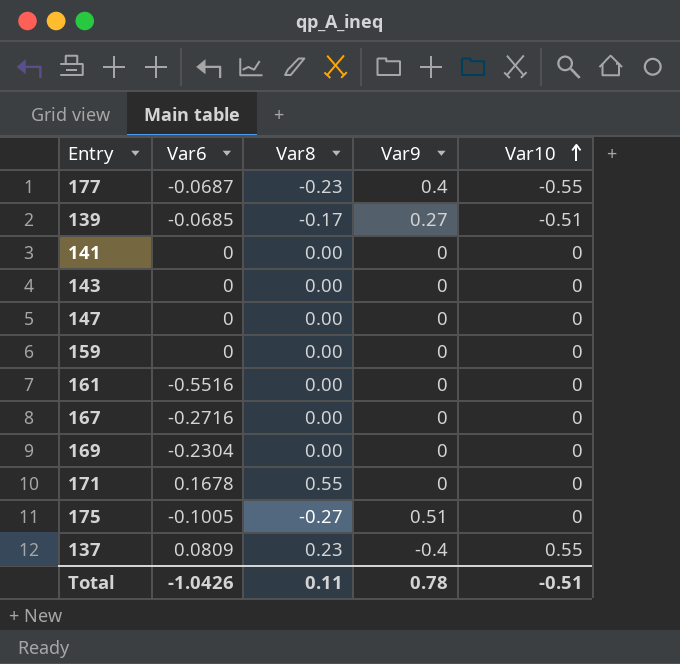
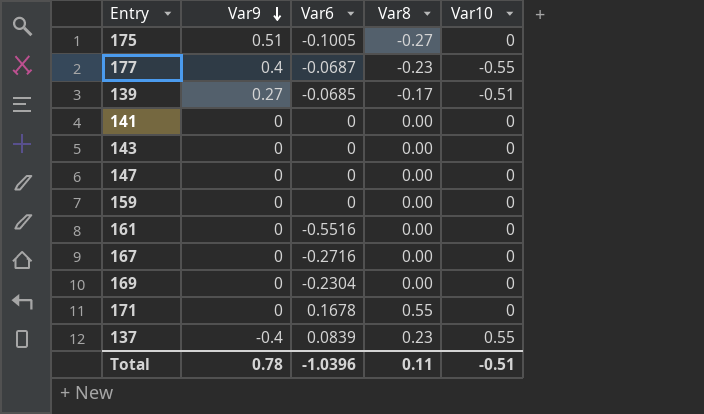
row order: Var10 ascending -> Var9 descending
column Var9 | position: 4 -> 2
137 | Var6: 0.0809 -> 0.0839
Total | Var6: -1.0426 -> -1.0396

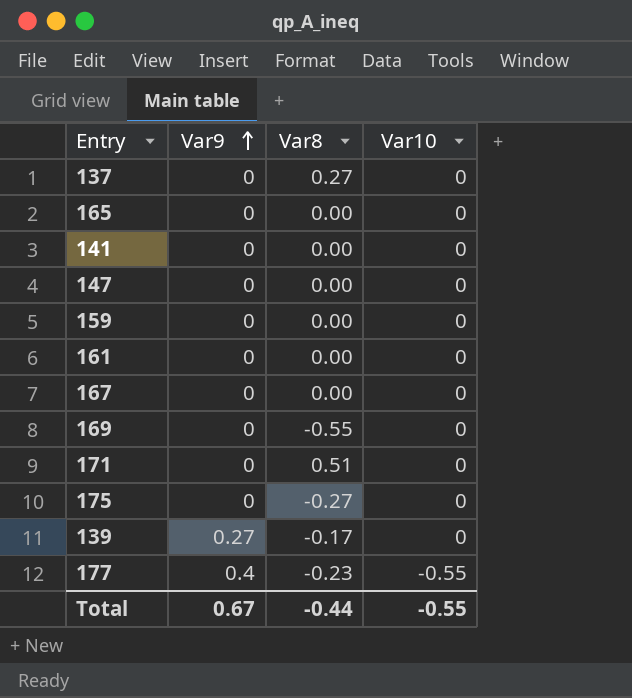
row order: Var9 descending -> Var9 ascending
column Var6 | position: 3 -> none
row 143: 0 | 0 | 0.00 | 0 -> none
137 | Var9: -0.4 -> 0
137 | Var8: 0.23 -> 0.27
137 | Var10: 0.55 -> 0
row 165: none -> 0 | 0.00 | 0
169 | Var8: 0.00 -> -0.55
171 | Var8: 0.55 -> 0.51
175 | Var9: 0.51 -> 0
139 | Var10: -0.51 -> 0
Total | Var9: 0.78 -> 0.67
Total | Var8: 0.11 -> -0.44
Total | Var10: -0.51 -> -0.55

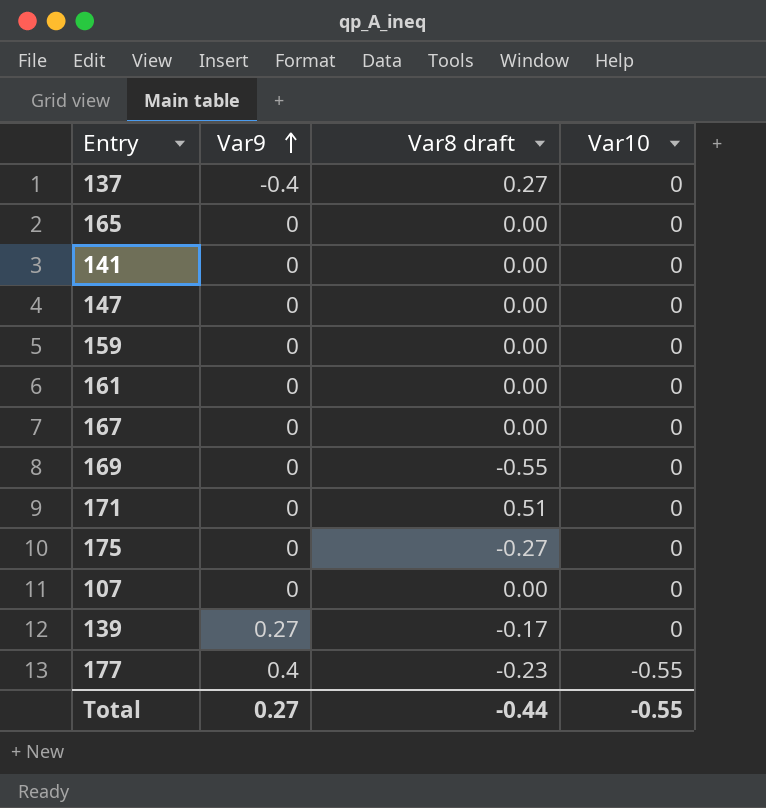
column name: Var8 -> Var8 draft
137 | Var9: 0 -> -0.4
row 107: none -> 0 | 0.00 | 0
Total | Var9: 0.67 -> 0.27

